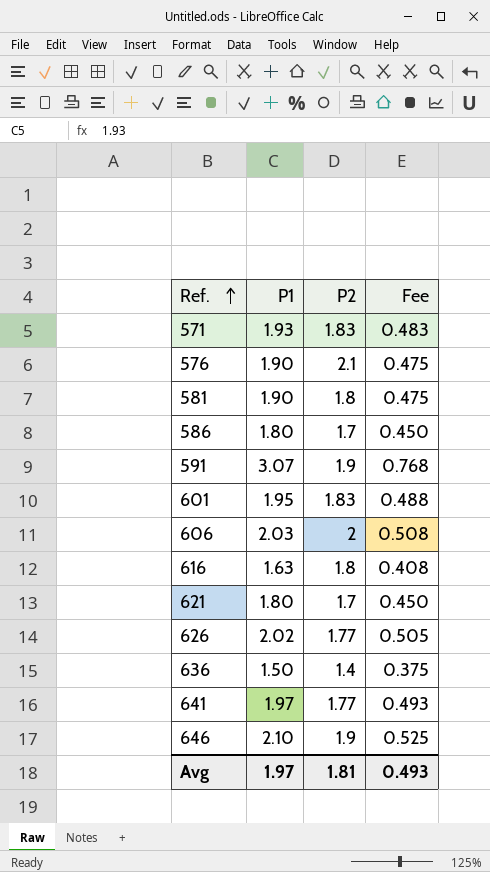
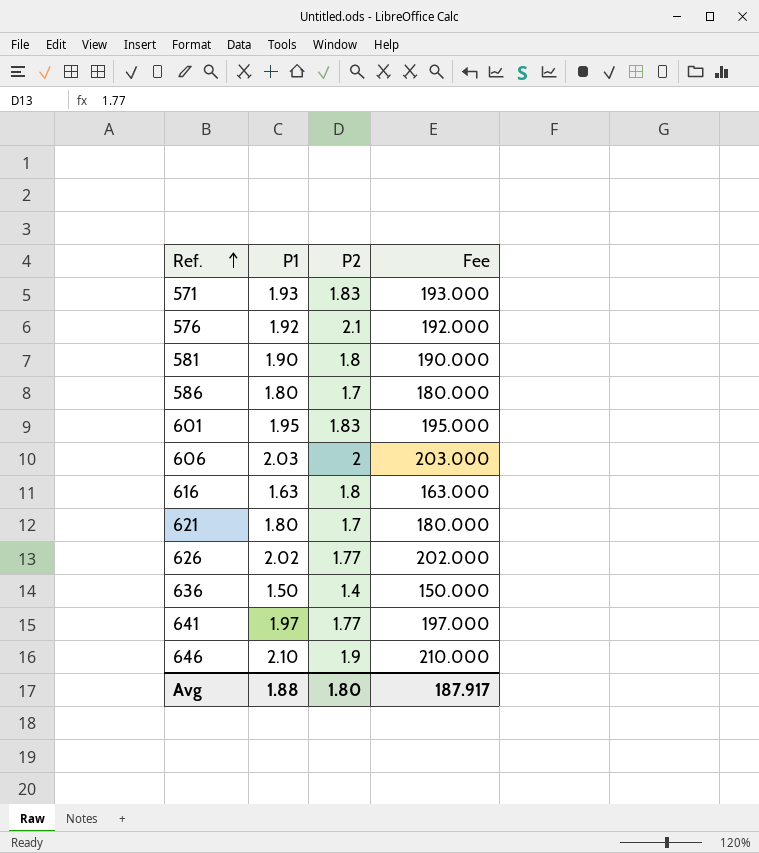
column Fee | formula: [P1] * 0.25 -> [P1] * 100
row 591: 3.07 | 1.9 | 0.768 -> none
576 | P1: 1.90 -> 1.92
Avg | P1: 1.97 -> 1.88
Avg | P2: 1.81 -> 1.80
Avg | Fee: 0.493 -> 187.917

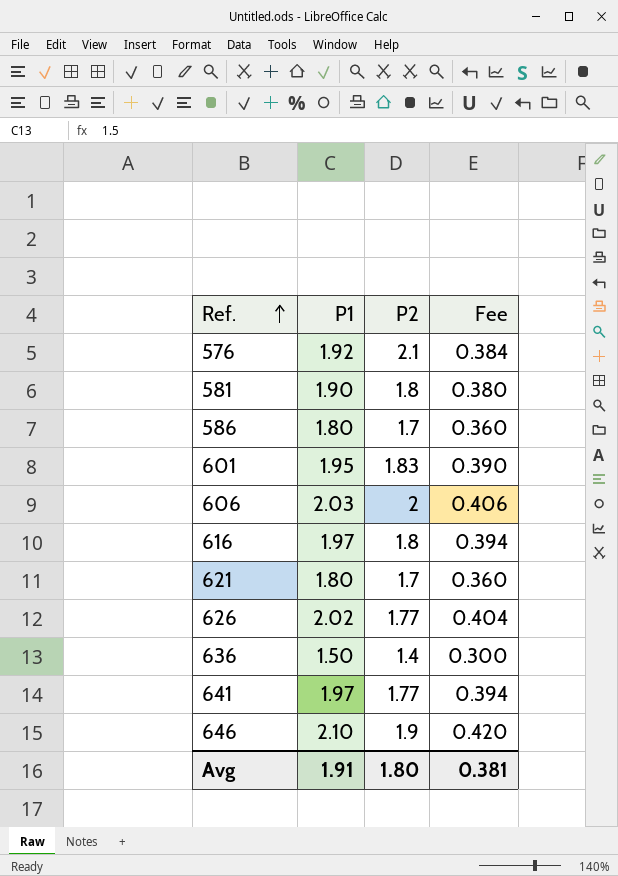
column Fee | formula: [P1] * 100 -> [P1] * 0.2
row 571: 1.93 | 1.83 | 193.000 -> none
616 | P1: 1.63 -> 1.97
Avg | P1: 1.88 -> 1.91
Avg | Fee: 187.917 -> 0.381

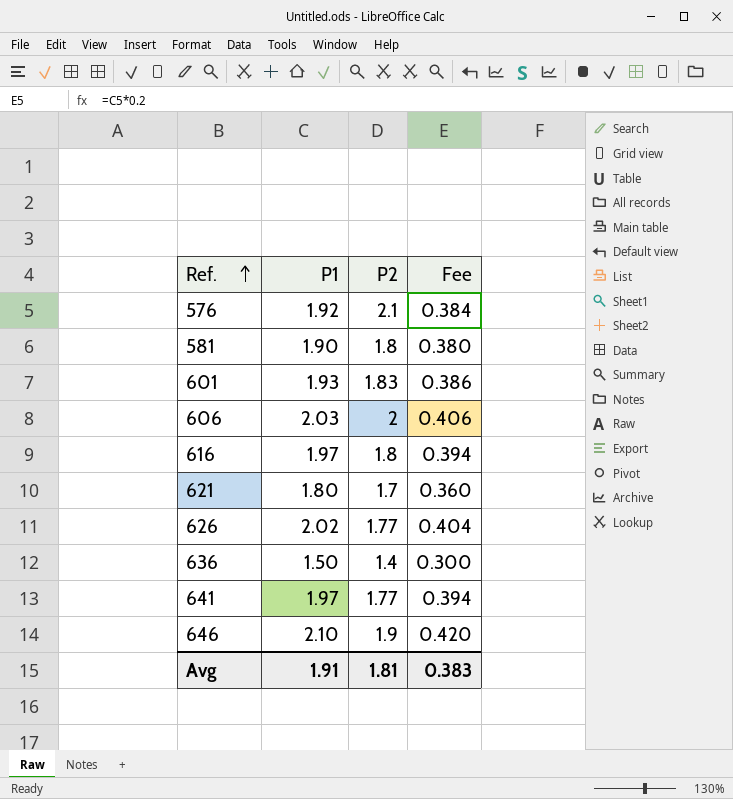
row 586: 1.80 | 1.7 | 0.360 -> none
601 | P1: 1.95 -> 1.93
601 | Fee: 0.390 -> 0.386
Avg | P2: 1.80 -> 1.81
Avg | Fee: 0.381 -> 0.383

